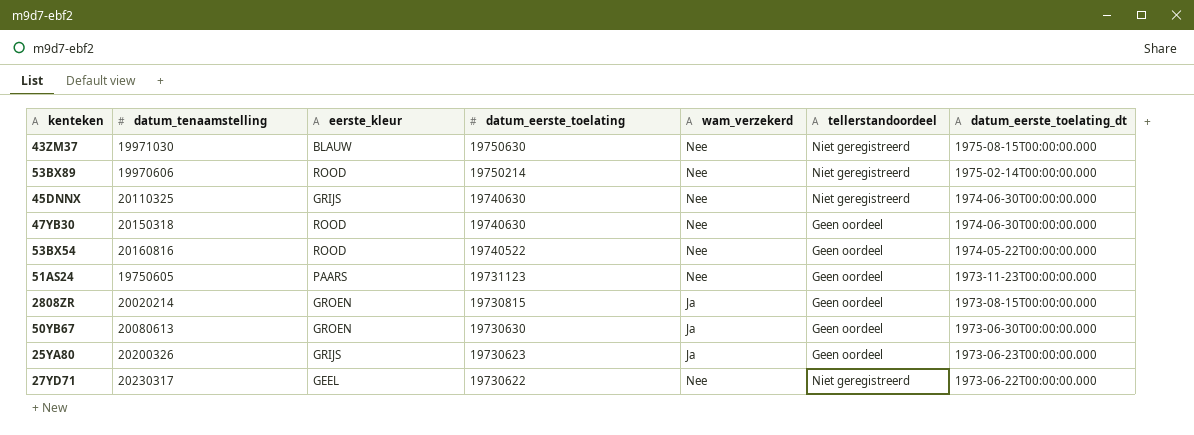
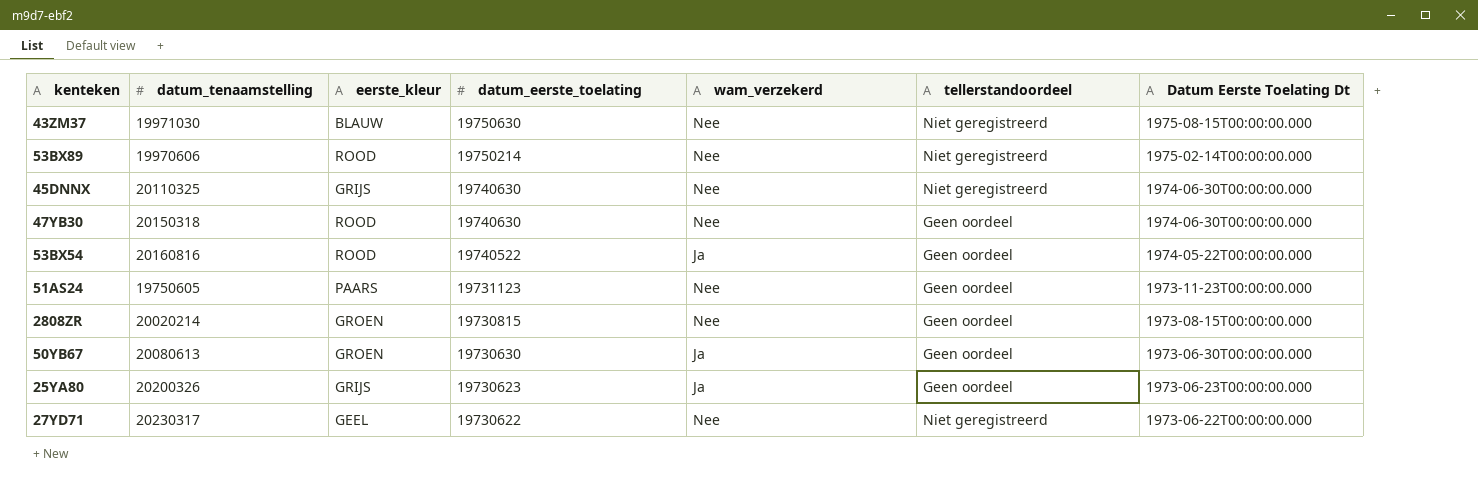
column name: datum_eerste_toelating_dt -> Datum Eerste Toelating Dt
53BX54 | wam_verzekerd: Nee -> Ja
2808ZR | wam_verzekerd: Ja -> Nee

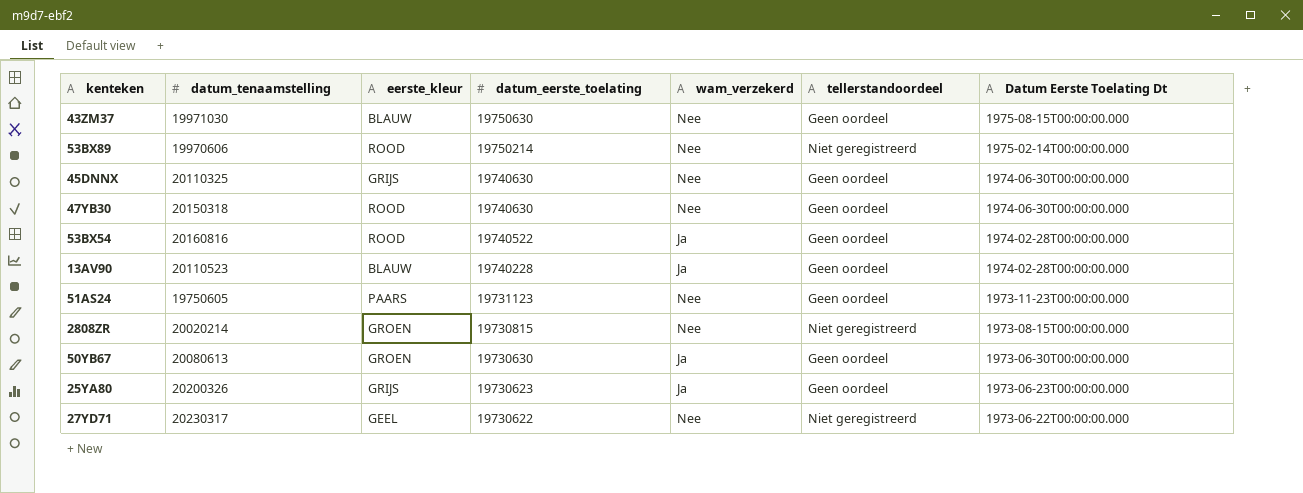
43ZM37 | tellerstandoordeel: Niet geregistreerd -> Geen oordeel
45DNNX | tellerstandoordeel: Niet geregistreerd -> Geen oordeel
53BX54 | Datum Eerste Toelating Dt: 1974-05-22T00:00:00.000 -> 1974-02-28T00:00:00.000
row 13AV90: none -> 20110523 | BLAUW | 19740228 | Ja | Geen oordeel | 1974-02-28T00:00:00.000
2808ZR | tellerstandoordeel: Geen oordeel -> Niet geregistreerd

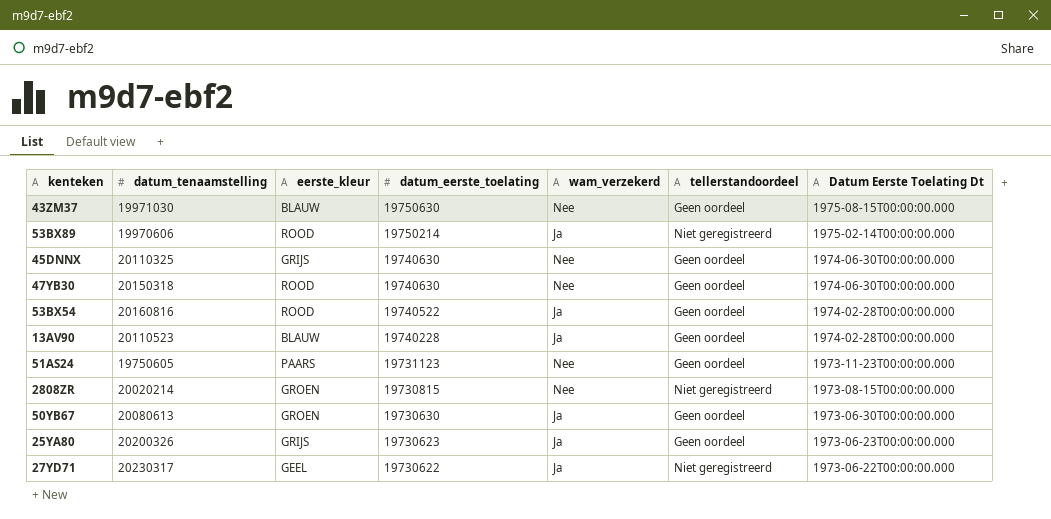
53BX89 | wam_verzekerd: Nee -> Ja
27YD71 | wam_verzekerd: Nee -> Ja

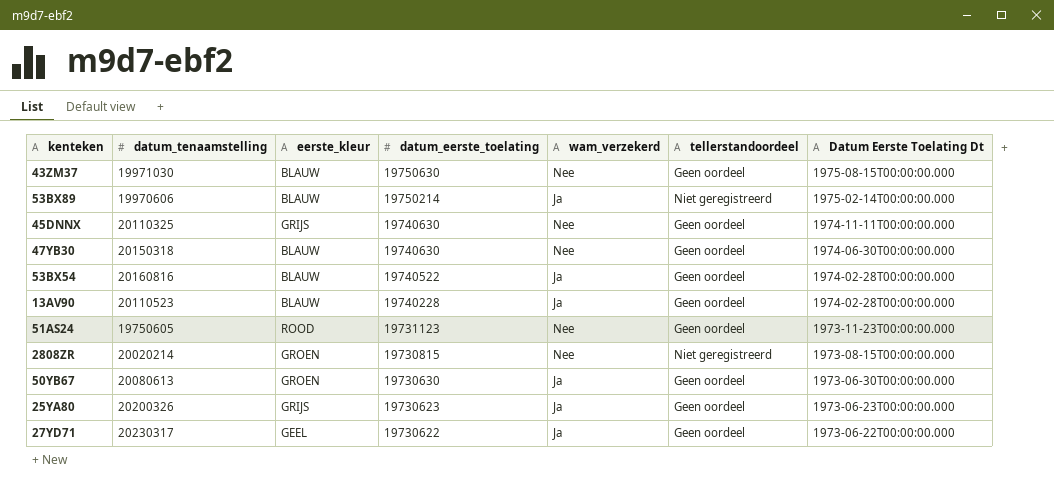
53BX89 | eerste_kleur: ROOD -> BLAUW
45DNNX | Datum Eerste Toelating Dt: 1974-06-30T00:00:00.000 -> 1974-11-11T00:00:00.000
47YB30 | eerste_kleur: ROOD -> BLAUW
53BX54 | eerste_kleur: ROOD -> BLAUW
51AS24 | eerste_kleur: PAARS -> ROOD
27YD71 | tellerstandoordeel: Niet geregistreerd -> Geen oordeel

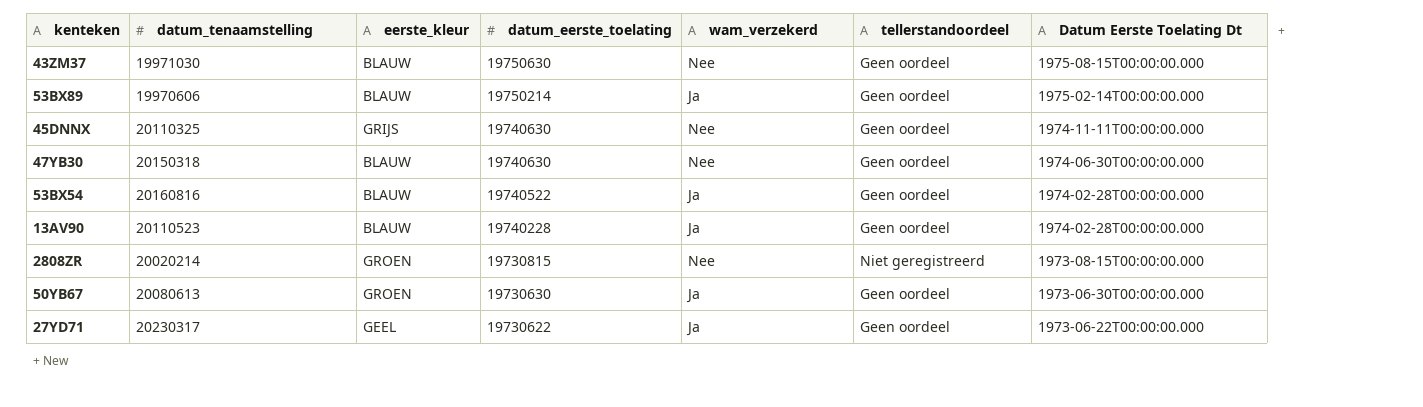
row 51AS24: 19750605 | ROOD | 19731123 | Nee | Geen oordeel | 1973-11-23T00:00:00.000 -> none
row 25YA80: 20200326 | GRIJS | 19730623 | Ja | Geen oordeel | 1973-06-23T00:00:00.000 -> none
53BX89 | tellerstandoordeel: Niet geregistreerd -> Geen oordeel

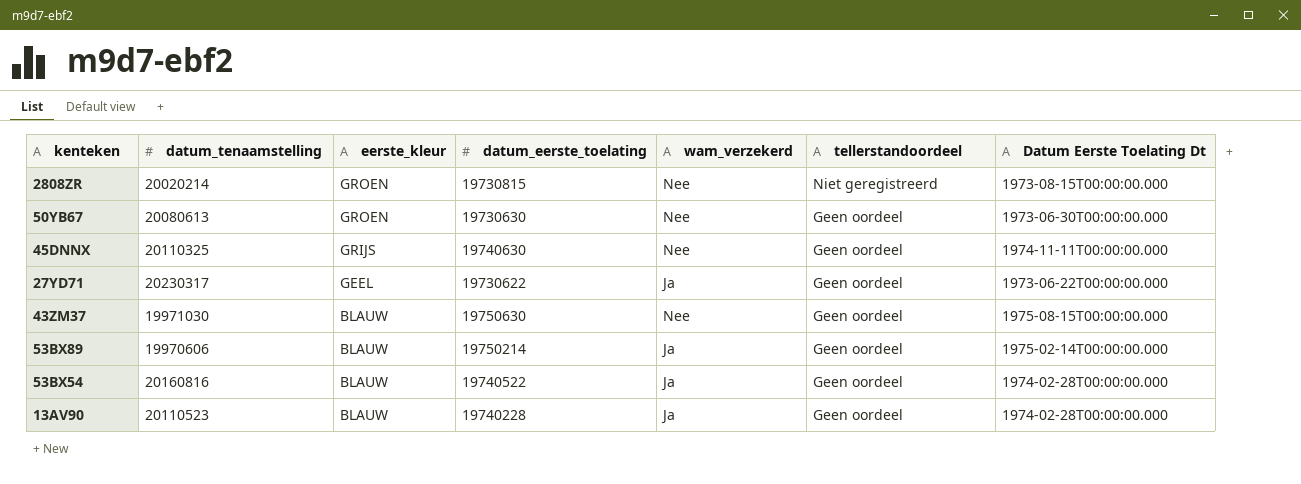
row order: datum_eerste_toelating descending -> eerste_kleur descending
row 47YB30: 20150318 | BLAUW | 19740630 | Nee | Geen oordeel | 1974-06-30T00:00:00.000 -> none
50YB67 | wam_verzekerd: Ja -> Nee

